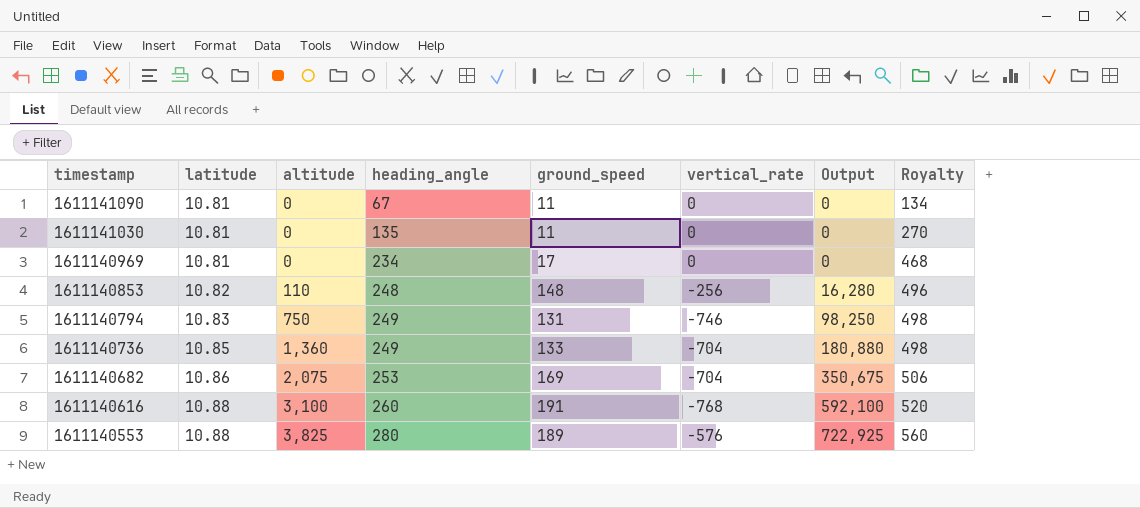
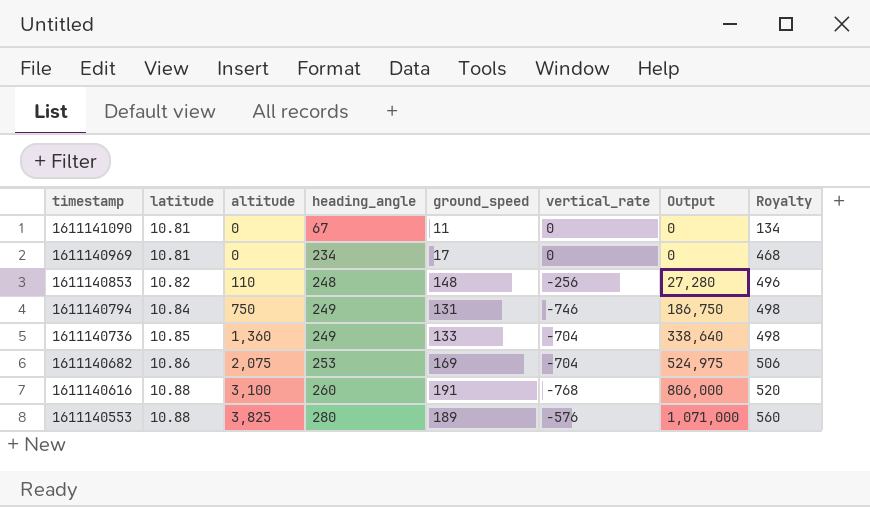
column Output | formula: [altitude] * [ground_speed] -> [altitude] * [heading_angle]
row 1611141030: 10.81 | 0 | 135 | 11 | 0 | 0 | 270 -> none
1611140794 | latitude: 10.83 -> 10.84

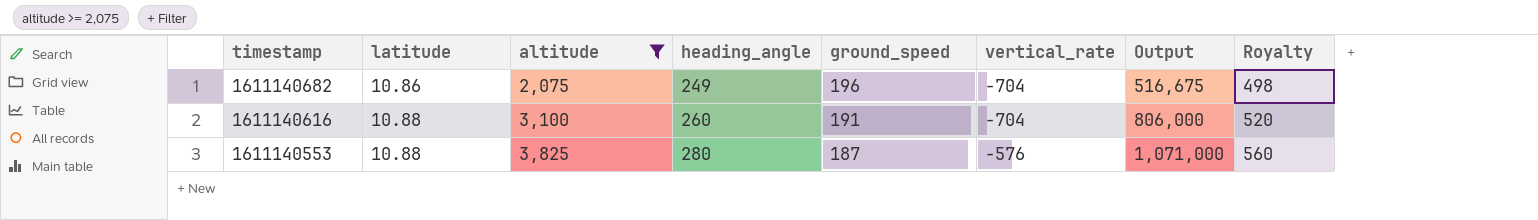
filter: none -> altitude >= 2,075
1611140682 | heading_angle: 253 -> 249
1611140682 | ground_speed: 169 -> 196
1611140682 | Output: 524,975 -> 516,675
1611140682 | Royalty: 506 -> 498
1611140616 | vertical_rate: -768 -> -704
1611140553 | ground_speed: 189 -> 187

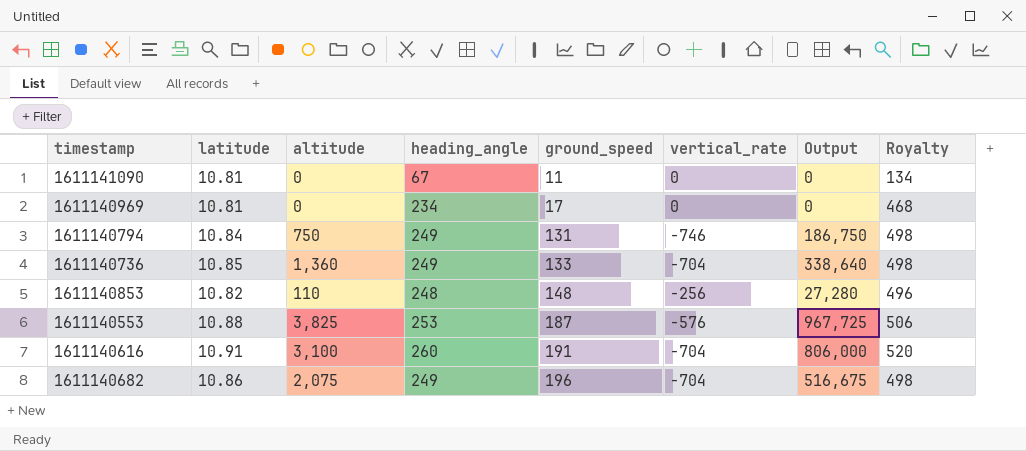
filter: altitude >= 2,075 -> none
row order: timestamp descending -> ground_speed ascending
1611140553 | heading_angle: 280 -> 253
1611140553 | Output: 1,071,000 -> 967,725
1611140553 | Royalty: 560 -> 506
1611140616 | latitude: 10.88 -> 10.91

